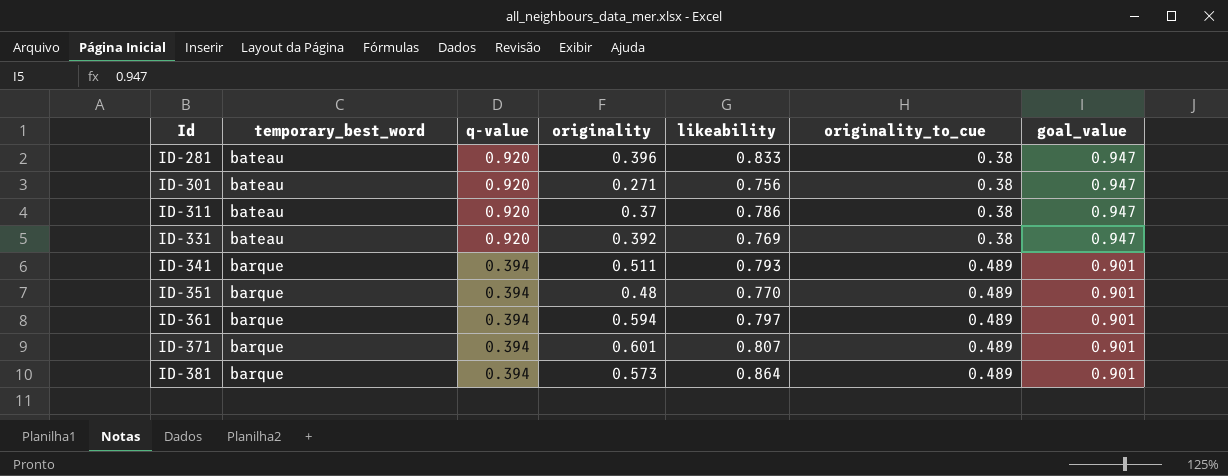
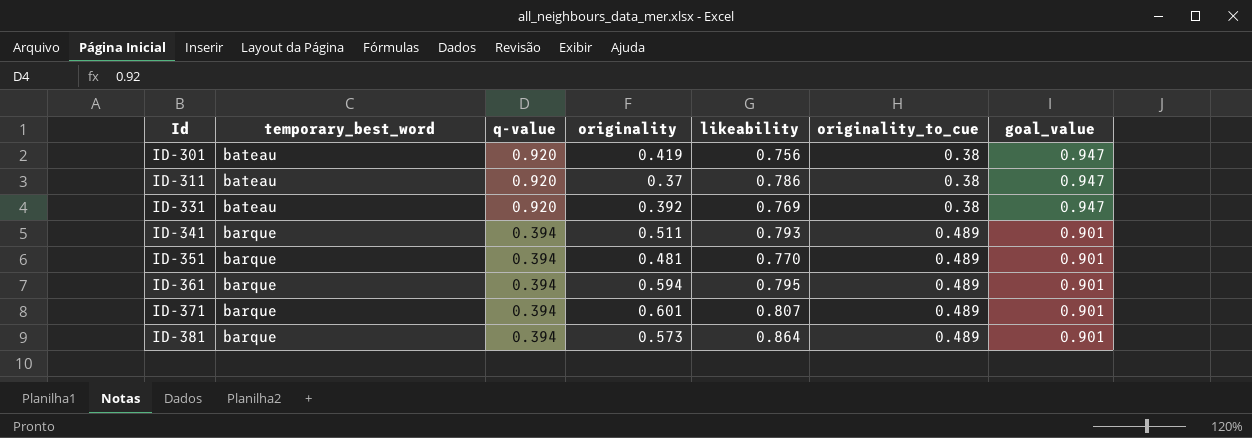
row ID-281: bateau | 0.920 | 0.396 | 0.833 | 0.38 | 0.947 -> none
ID-301 | originality: 0.271 -> 0.419
ID-351 | originality: 0.48 -> 0.481
ID-361 | likeability: 0.797 -> 0.795

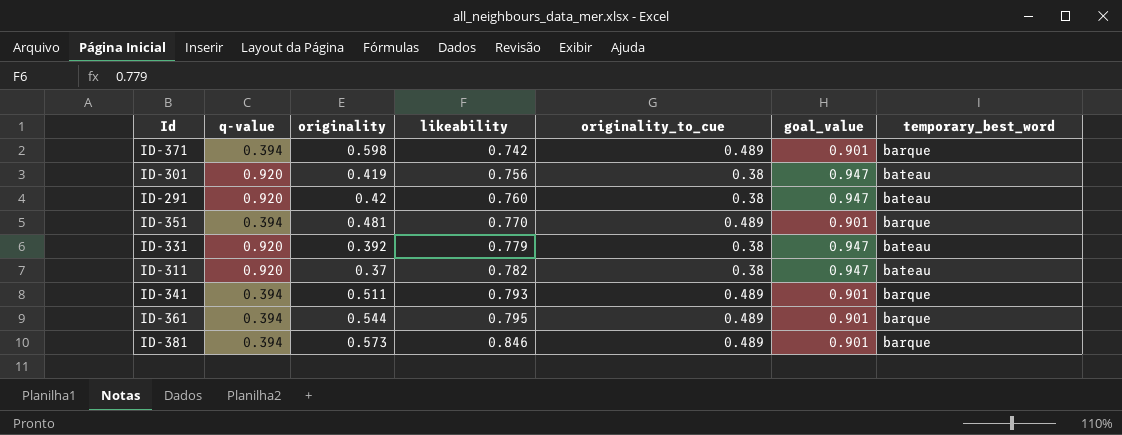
row order: Id ascending -> likeability ascending
column temporary_best_word | position: 2 -> 7
ID-371 | originality: 0.601 -> 0.598
ID-371 | likeability: 0.807 -> 0.742
row ID-291: none -> 0.920 | 0.42 | 0.760 | 0.38 | 0.947 | bateau
ID-331 | likeability: 0.769 -> 0.779
ID-311 | likeability: 0.786 -> 0.782
ID-361 | originality: 0.594 -> 0.544
ID-381 | likeability: 0.864 -> 0.846

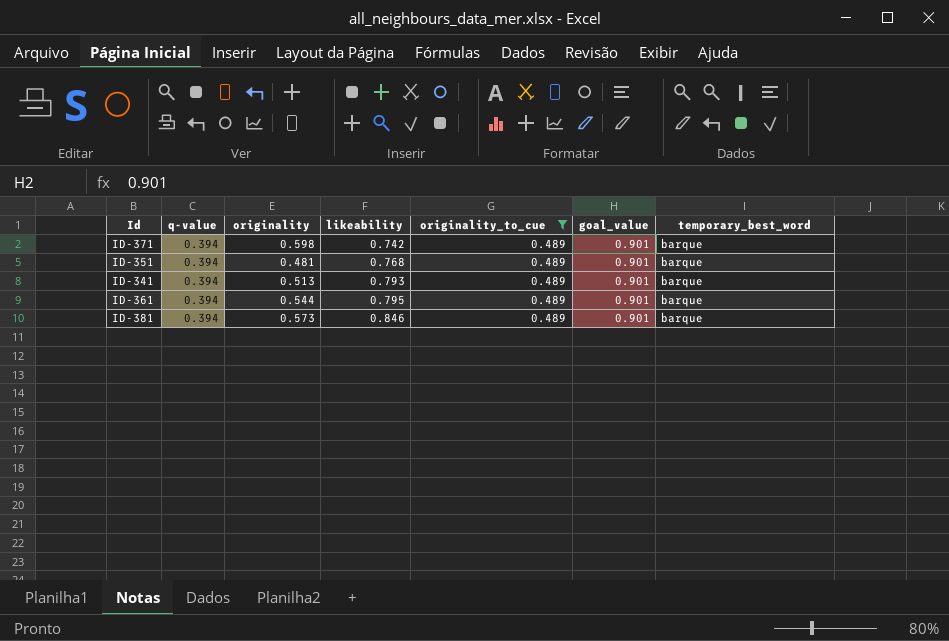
filter: none -> originality_to_cue = 0.489
ID-351 | likeability: 0.770 -> 0.768
ID-341 | originality: 0.511 -> 0.513

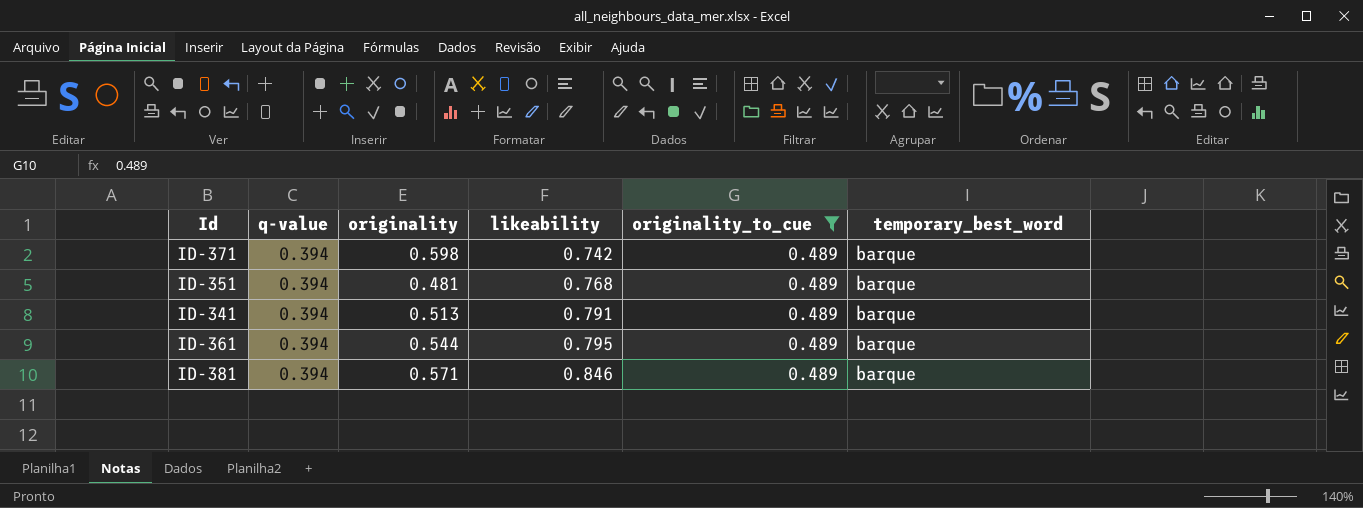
column goal_value | position: 6 -> none
ID-341 | likeability: 0.793 -> 0.791
ID-381 | originality: 0.573 -> 0.571

